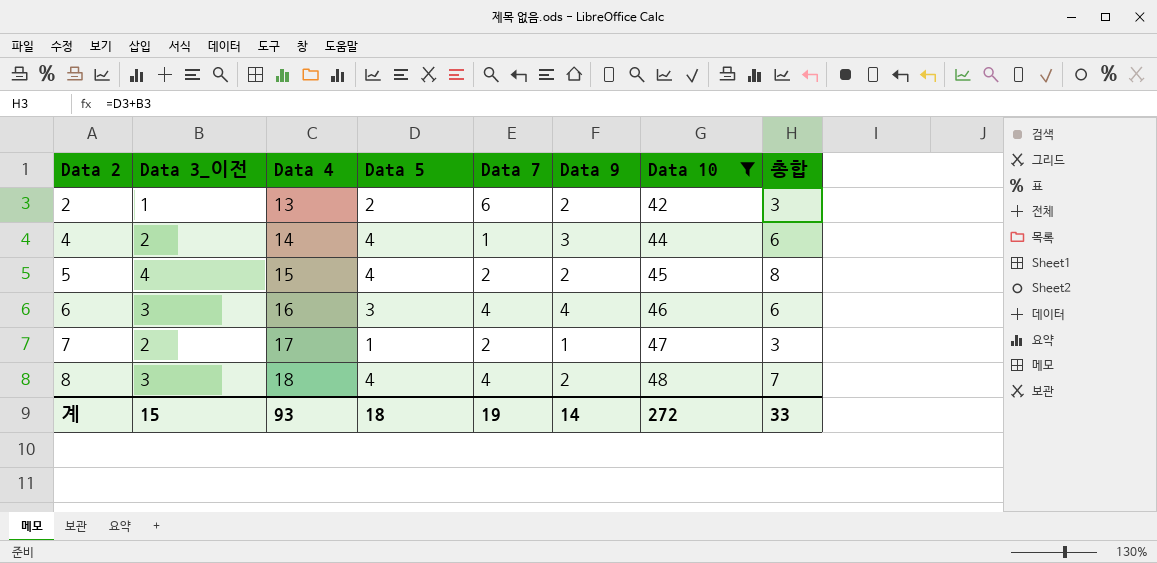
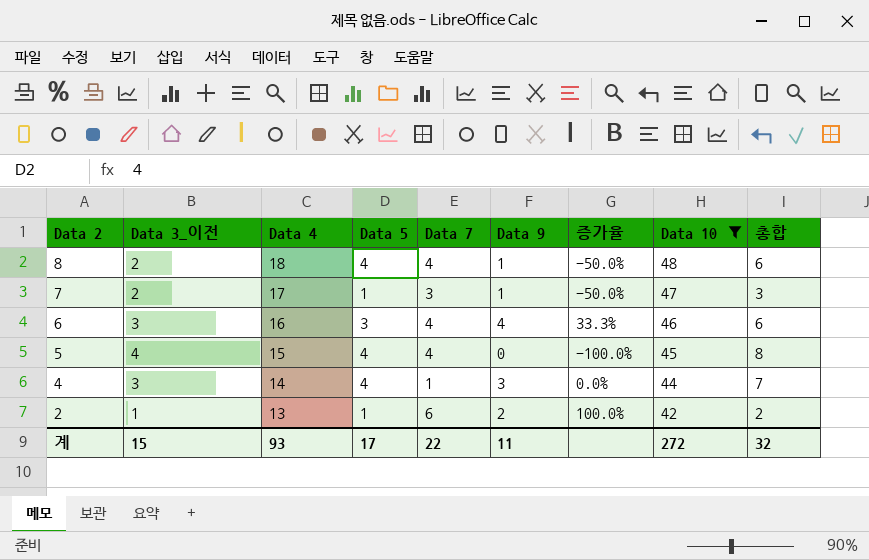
row order: Data 2 ascending -> Data 2 descending
column 증가율 | formula: none -> ([Data 9] - [Data 3_이전]) / [Data 3_이전]
8 | Data 3_이전: 3 -> 2
8 | Data 9: 2 -> 1
8 | 총합: 7 -> 6
7 | Data 7: 2 -> 3
5 | Data 7: 2 -> 4
5 | Data 9: 2 -> 0
4 | Data 3_이전: 2 -> 3
4 | 총합: 6 -> 7
2 | Data 5: 2 -> 1
2 | 총합: 3 -> 2
계 | Data 5: 18 -> 17
계 | Data 7: 19 -> 22
계 | Data 9: 14 -> 11
계 | 총합: 33 -> 32

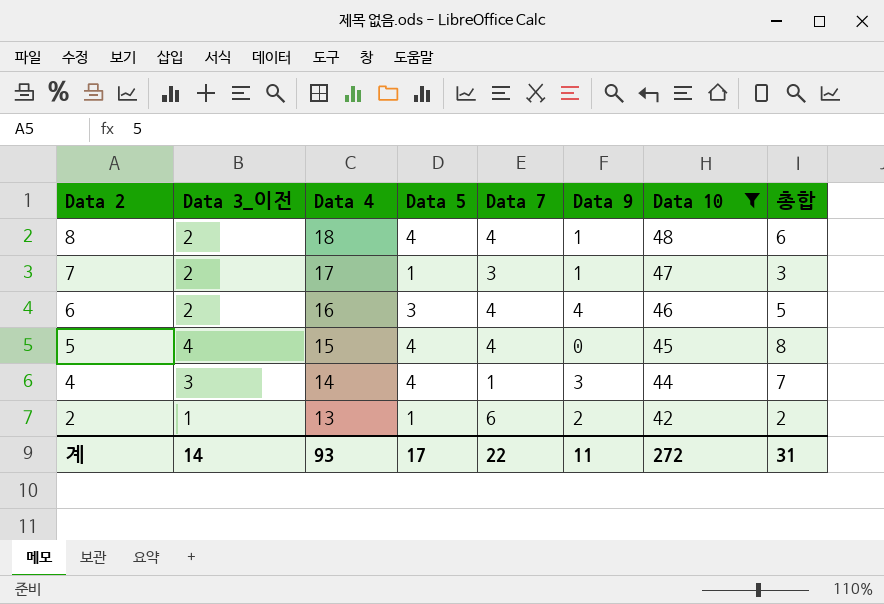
column 증가율 | formula: ([Data 9] - [Data 3_이전]) / [Data 3_이전] -> none
6 | Data 3_이전: 3 -> 2
6 | 총합: 6 -> 5
계 | Data 3_이전: 15 -> 14
계 | 총합: 32 -> 31

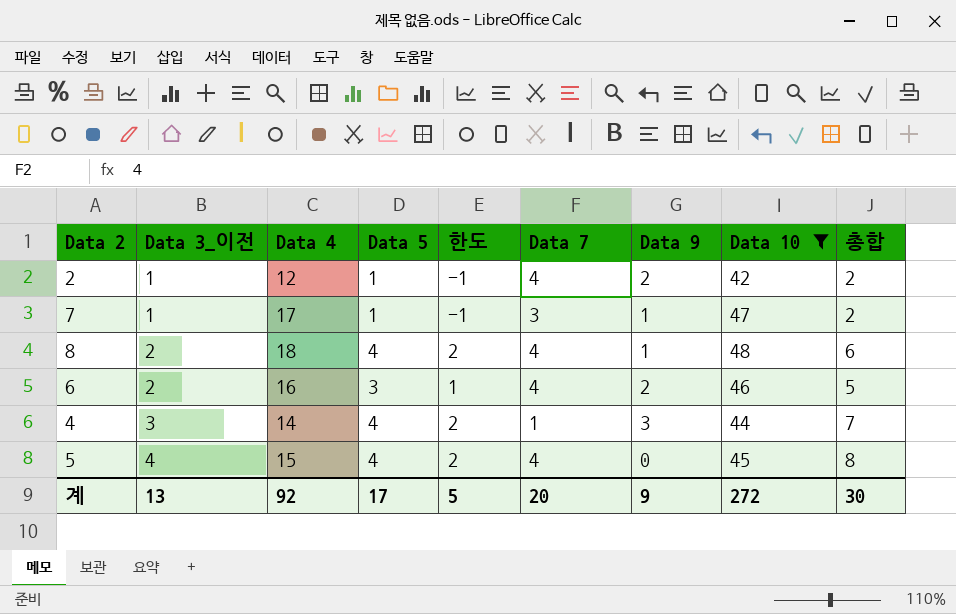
row order: Data 2 descending -> Data 3_이전 ascending
column 한도 | formula: none -> [Data 5] - 2
2 | Data 4: 13 -> 12
2 | Data 7: 6 -> 4
7 | Data 3_이전: 2 -> 1
7 | 총합: 3 -> 2
6 | Data 9: 4 -> 2
계 | Data 3_이전: 14 -> 13
계 | Data 4: 93 -> 92
계 | Data 7: 22 -> 20
계 | Data 9: 11 -> 9
계 | 총합: 31 -> 30

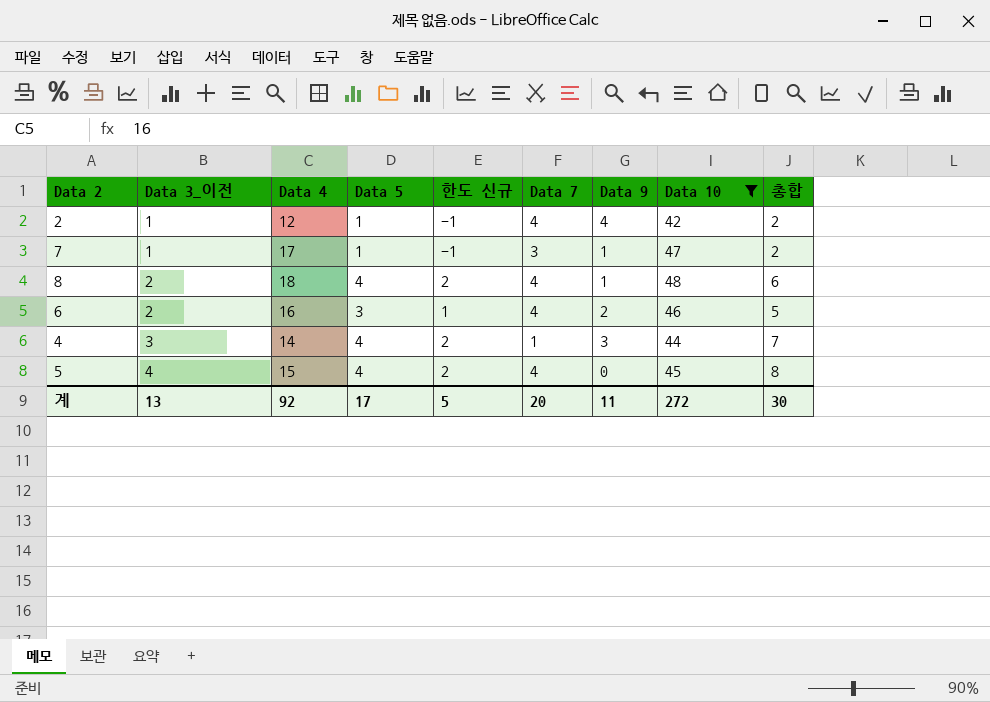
column name: 한도 -> 한도 신규
2 | Data 9: 2 -> 4
계 | Data 9: 9 -> 11

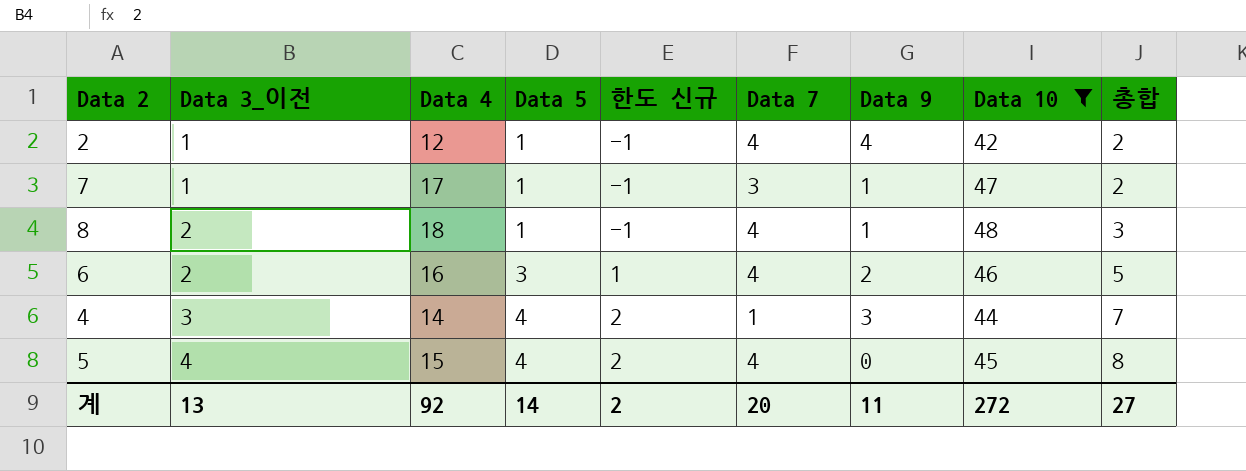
8 | Data 5: 4 -> 1
8 | 한도 신규: 2 -> -1
8 | 총합: 6 -> 3
계 | Data 5: 17 -> 14
계 | 한도 신규: 5 -> 2
계 | 총합: 30 -> 27

